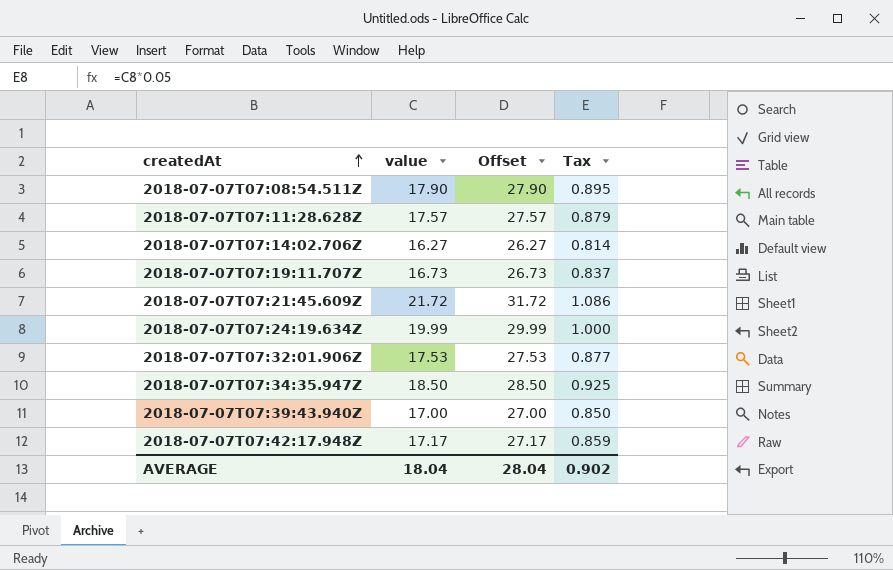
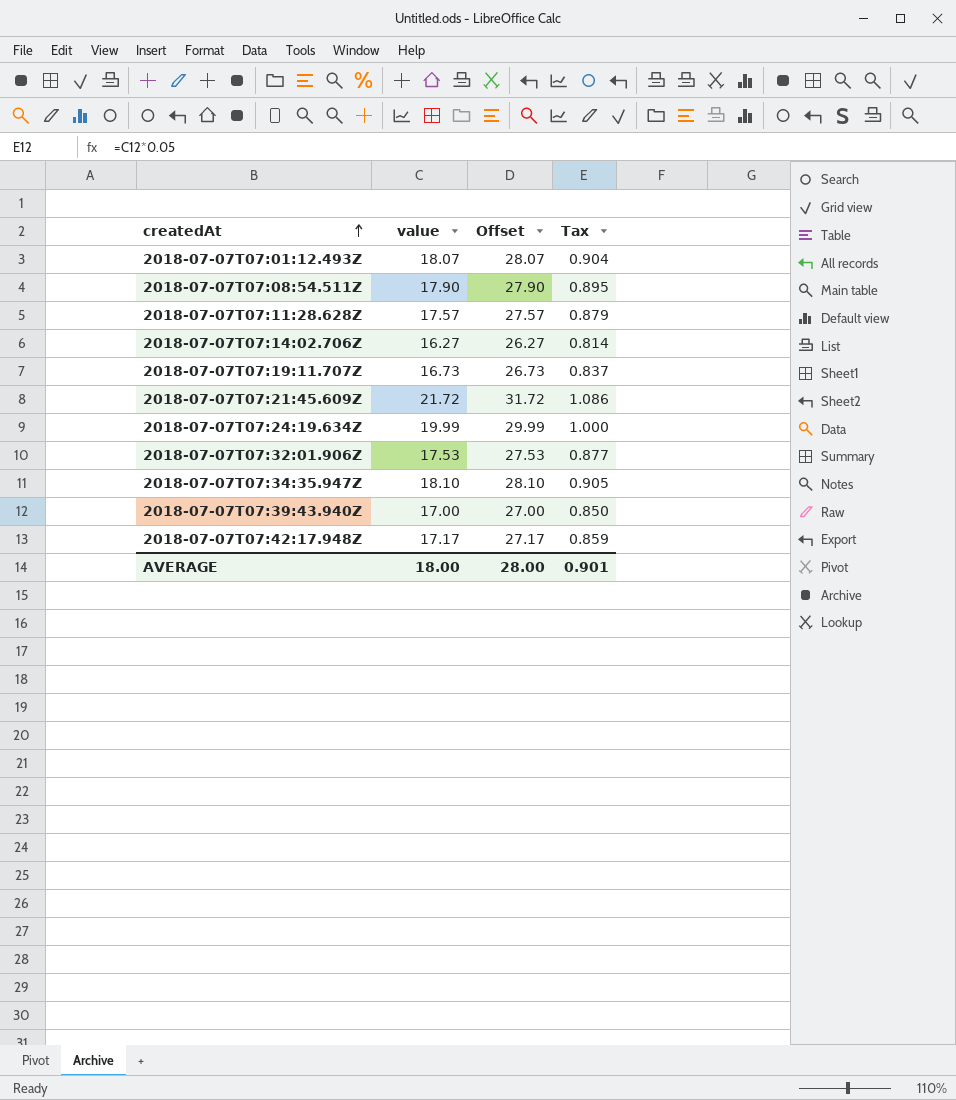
row 2018-07-07T07:01:12.493Z: none -> 18.07 | 28.07 | 0.904
2018-07-07T07:34:35.947Z | value: 18.50 -> 18.10
2018-07-07T07:34:35.947Z | Offset: 28.50 -> 28.10
2018-07-07T07:34:35.947Z | Tax: 0.925 -> 0.905
AVERAGE | value: 18.04 -> 18.00
AVERAGE | Offset: 28.04 -> 28.00
AVERAGE | Tax: 0.902 -> 0.901

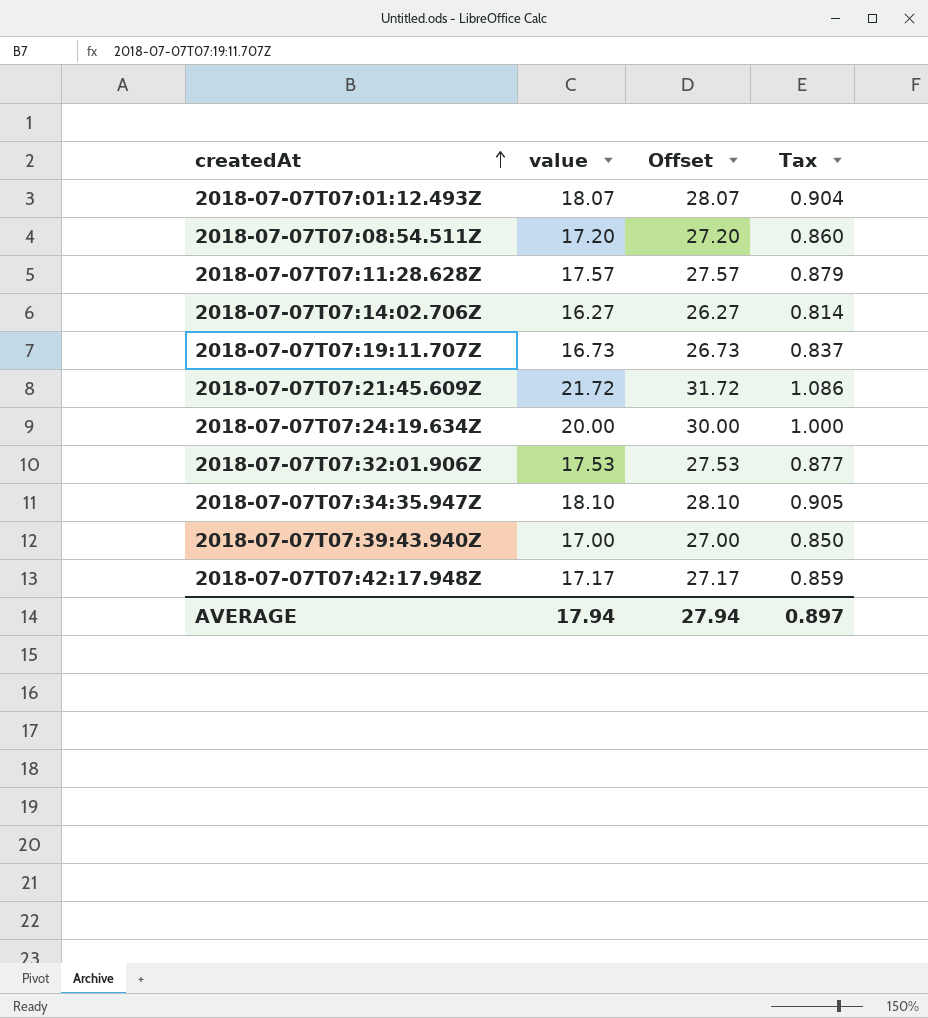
2018-07-07T07:08:54.511Z | value: 17.90 -> 17.20
2018-07-07T07:08:54.511Z | Offset: 27.90 -> 27.20
2018-07-07T07:08:54.511Z | Tax: 0.895 -> 0.860
2018-07-07T07:24:19.634Z | value: 19.99 -> 20.00
2018-07-07T07:24:19.634Z | Offset: 29.99 -> 30.00
AVERAGE | value: 18.00 -> 17.94
AVERAGE | Offset: 28.00 -> 27.94
AVERAGE | Tax: 0.901 -> 0.897

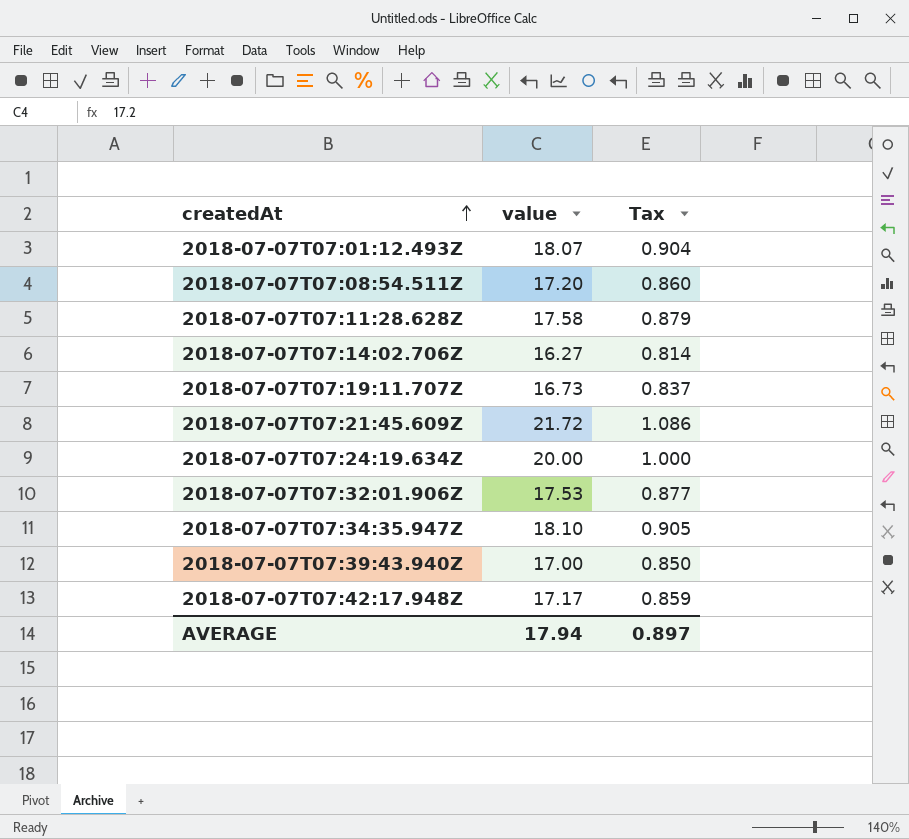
column Offset | formula: [value] + 10 -> none
2018-07-07T07:11:28.628Z | value: 17.57 -> 17.58

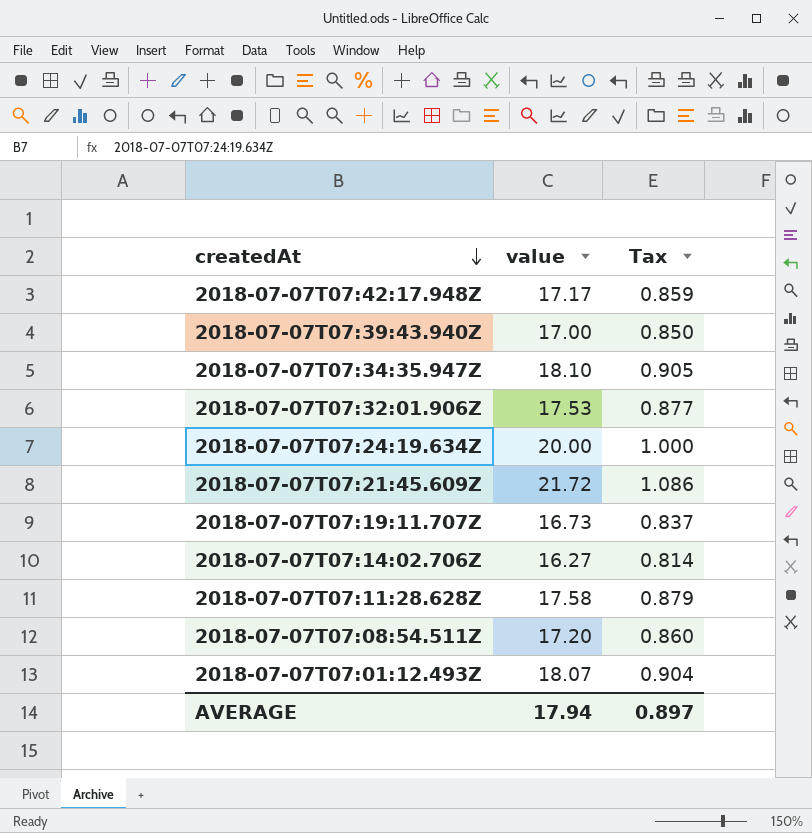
row order: createdAt ascending -> createdAt descending

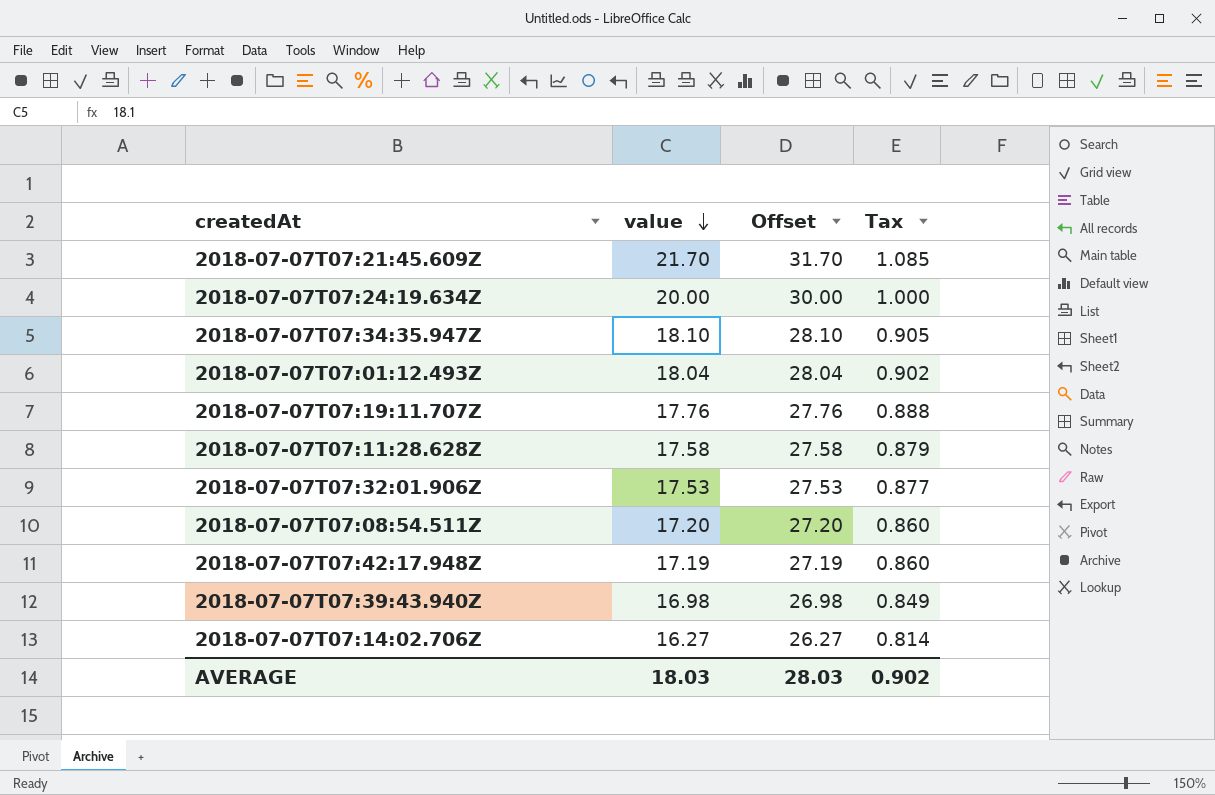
row order: createdAt descending -> value descending
column Offset | formula: none -> [value] + 10
2018-07-07T07:21:45.609Z | value: 21.72 -> 21.70
2018-07-07T07:21:45.609Z | Tax: 1.086 -> 1.085
2018-07-07T07:01:12.493Z | value: 18.07 -> 18.04
2018-07-07T07:01:12.493Z | Tax: 0.904 -> 0.902
2018-07-07T07:19:11.707Z | value: 16.73 -> 17.76
2018-07-07T07:19:11.707Z | Tax: 0.837 -> 0.888
2018-07-07T07:42:17.948Z | value: 17.17 -> 17.19
2018-07-07T07:42:17.948Z | Tax: 0.859 -> 0.860
2018-07-07T07:39:43.940Z | value: 17.00 -> 16.98
2018-07-07T07:39:43.940Z | Tax: 0.850 -> 0.849
AVERAGE | value: 17.94 -> 18.03
AVERAGE | Tax: 0.897 -> 0.902

